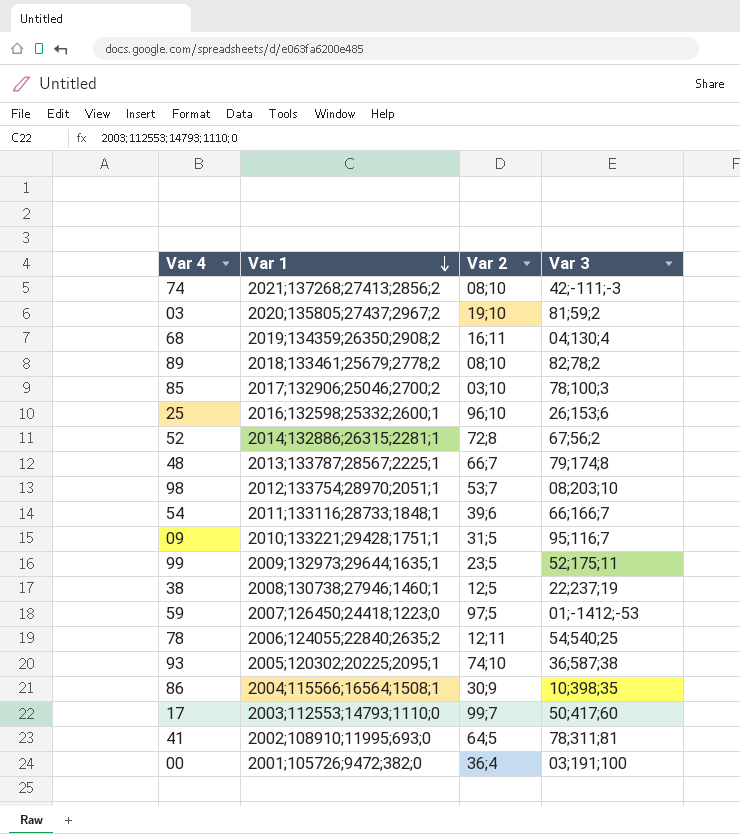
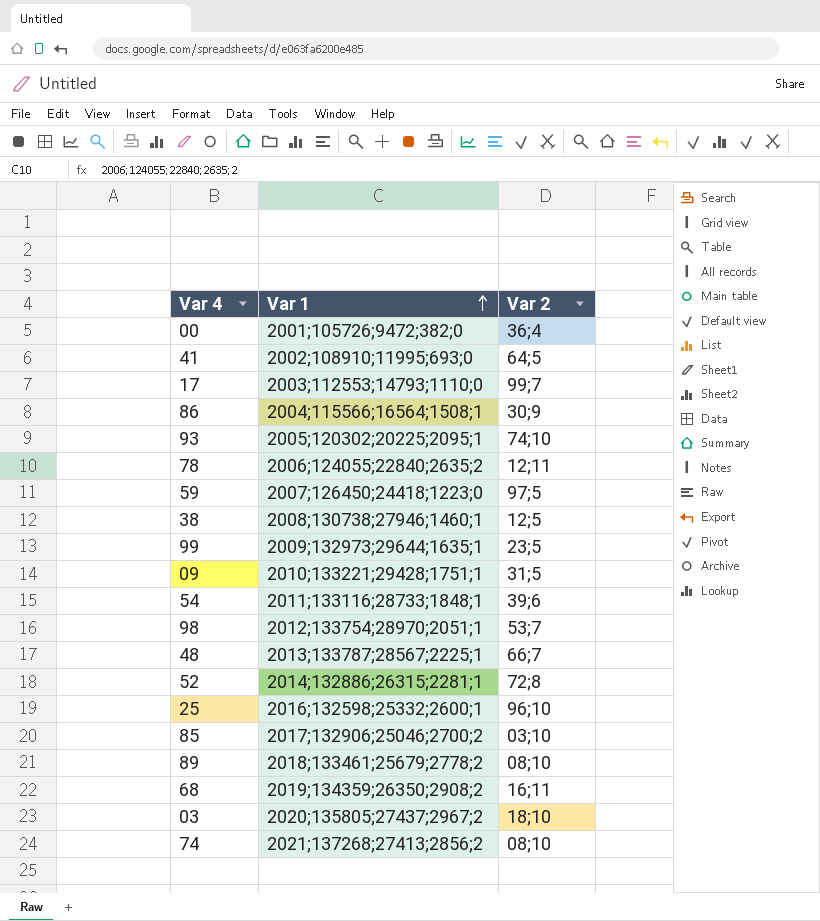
row order: Var 1 descending -> Var 1 ascending
column Var 3 | position: 4 -> none
03 | Var 2: 19;10 -> 18;10

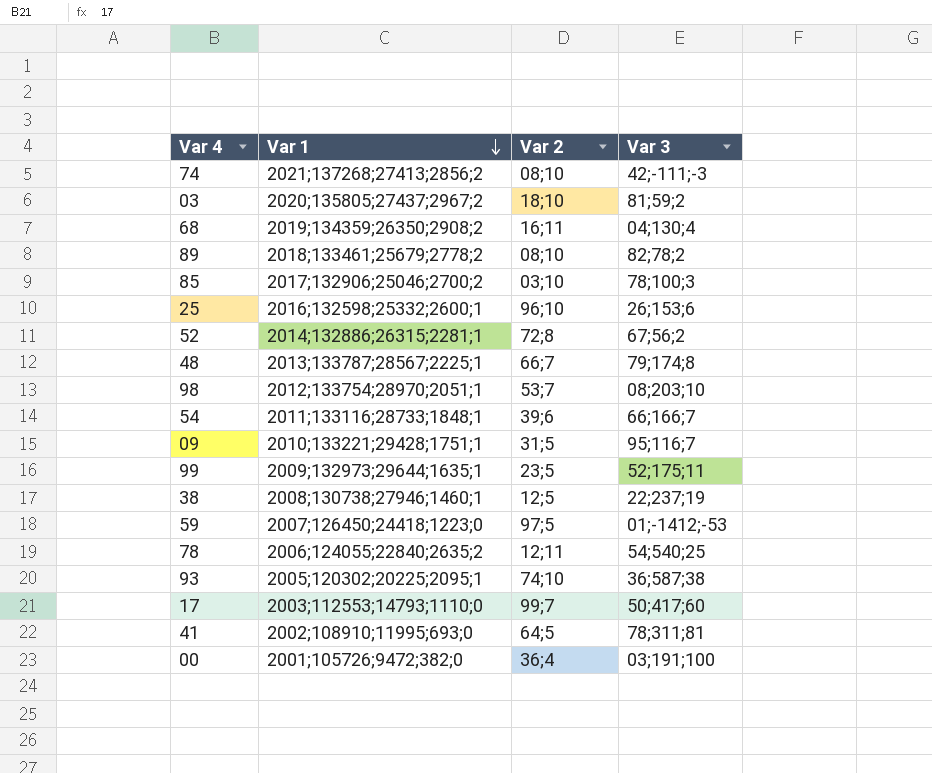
row order: Var 1 ascending -> Var 1 descending
column Var 3 | position: none -> 4
row 86: 2004;115566;16564;1508;1 | 30;9 -> none

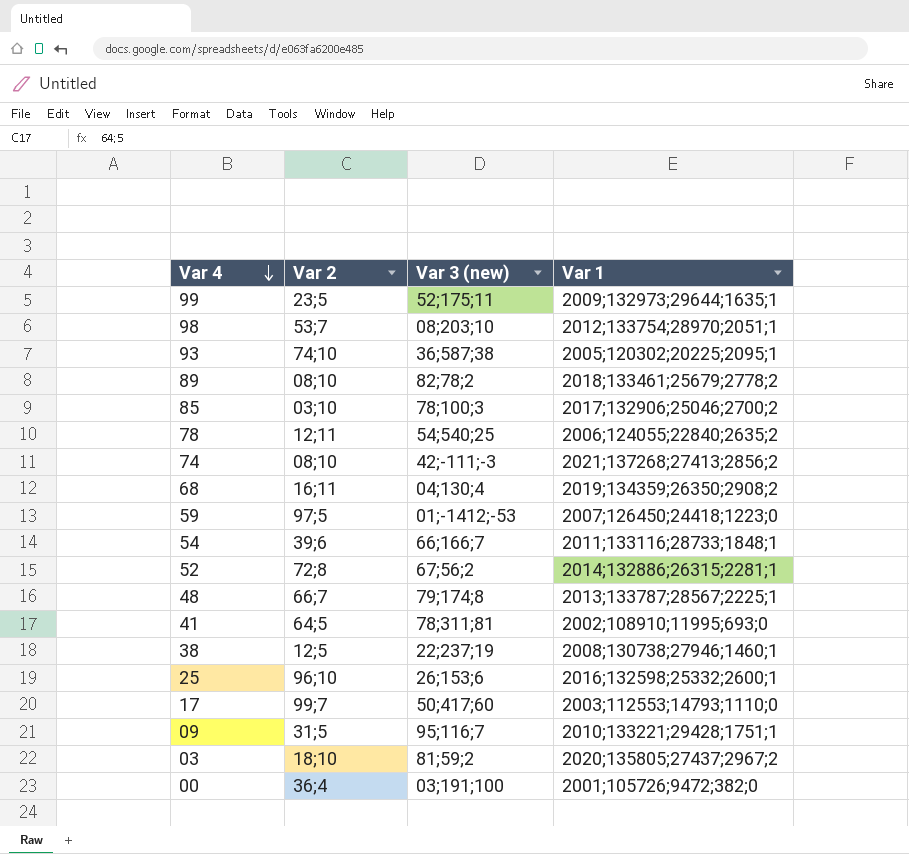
row order: Var 1 descending -> Var 4 descending
column name: Var 3 -> Var 3 (new)
column Var 1 | position: 2 -> 4

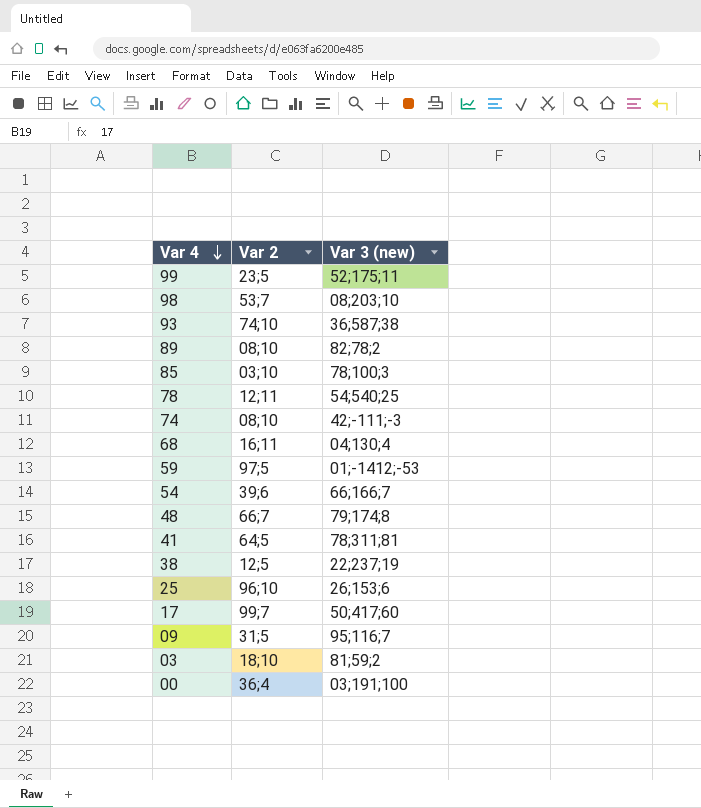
column Var 1 | position: 4 -> none
row 52: 72;8 | 67;56;2 | 2014;132886;26315;2281;1 -> none

